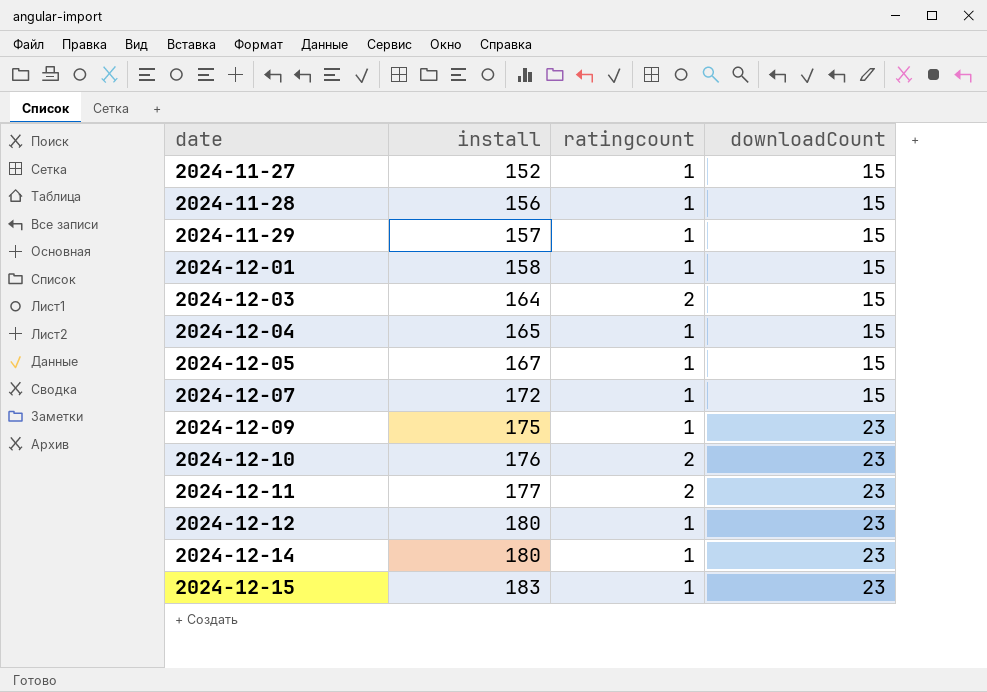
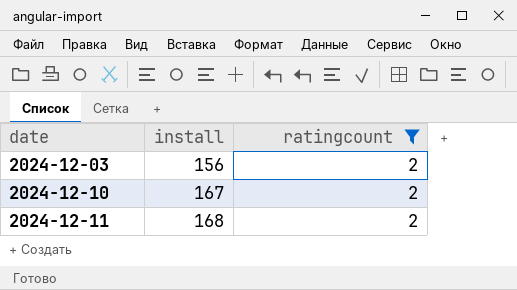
filter: none -> ratingcount = 2
column downloadCount | position: 4 -> none
2024-12-03 | install: 164 -> 156
2024-12-10 | install: 176 -> 167
2024-12-11 | install: 177 -> 168

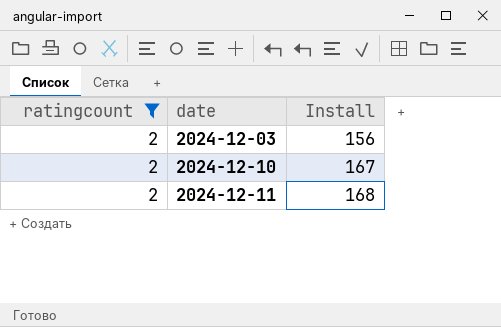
column ratingcount | position: 3 -> 1
column name: install -> Install

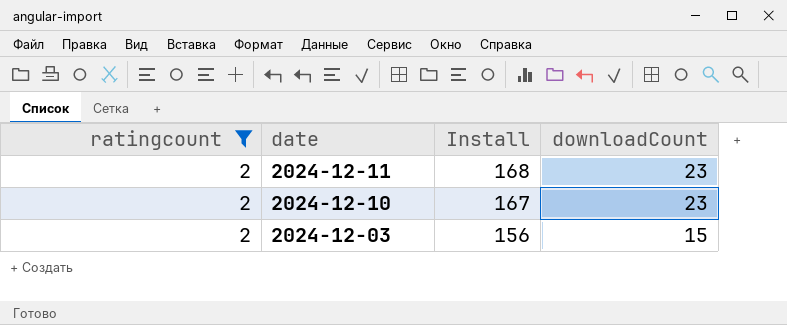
row order: date ascending -> date descending
column downloadCount | position: none -> 4

